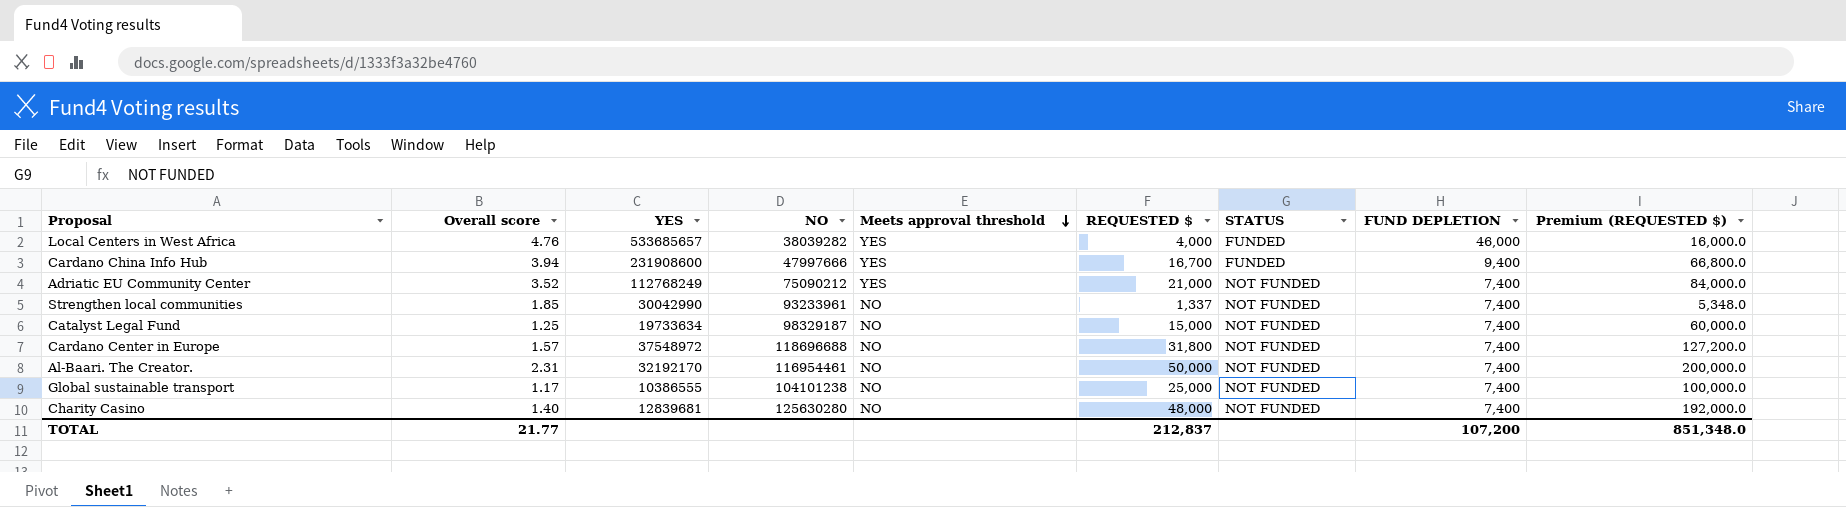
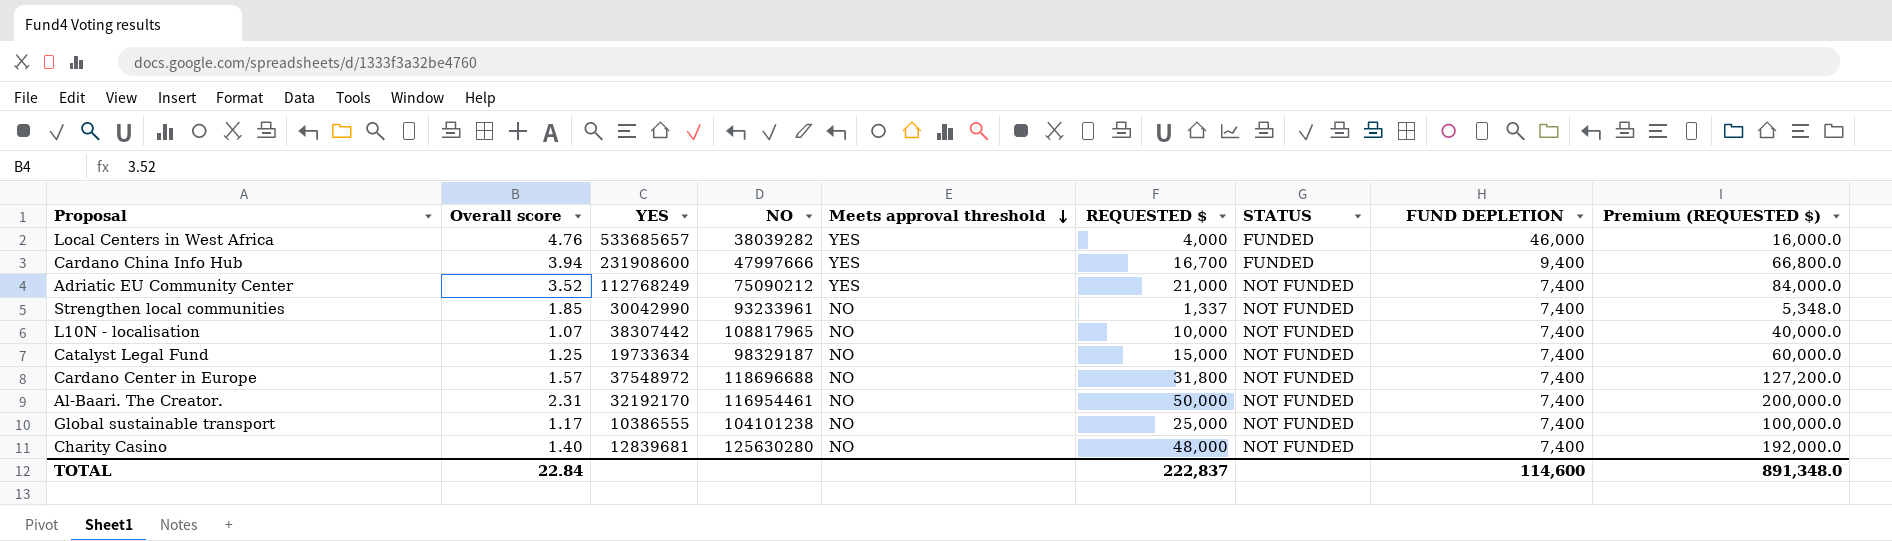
row L10N - localisation: none -> 1.07 | 38307442 | 108817965 | NO | 10,000 | NOT FUNDED | 7,400 | 40,000.0
TOTAL | Overall score: 21.77 -> 22.84
TOTAL | REQUESTED $: 212,837 -> 222,837
TOTAL | FUND DEPLETION: 107,200 -> 114,600
TOTAL | Premium (REQUESTED $): 851,348.0 -> 891,348.0

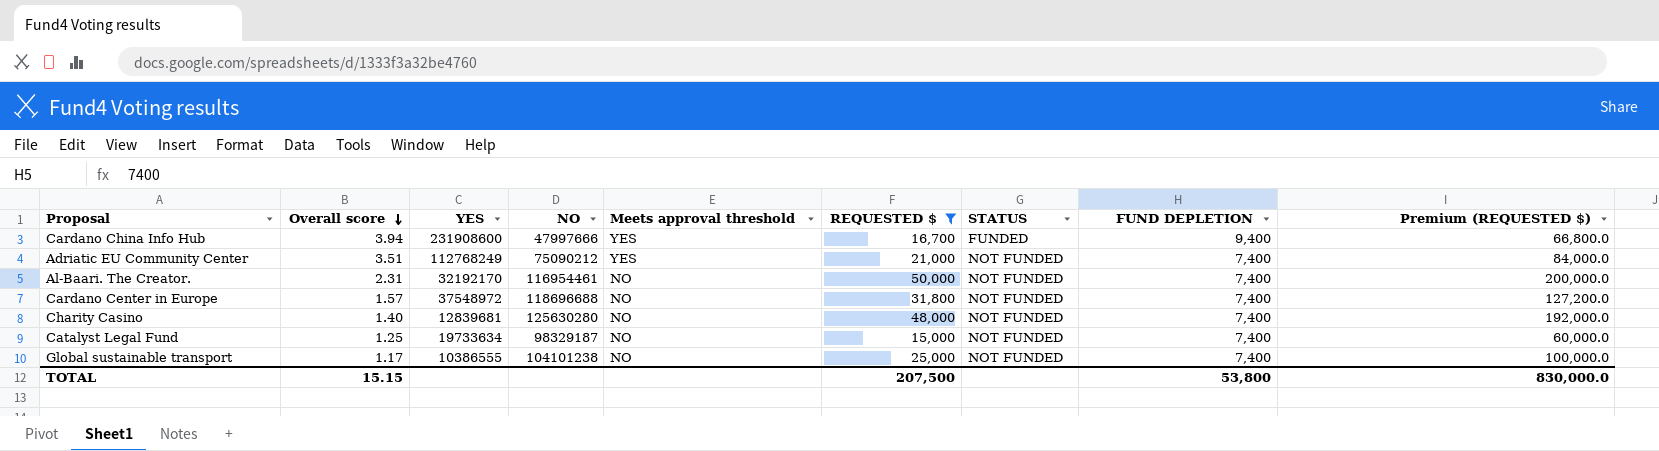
filter: none -> REQUESTED $ >= 15,000
row order: Meets approval threshold descending -> Overall score descending
Adriatic EU Community Center | Overall score: 3.52 -> 3.51
TOTAL | Overall score: 22.84 -> 15.15
TOTAL | REQUESTED $: 222,837 -> 207,500
TOTAL | FUND DEPLETION: 114,600 -> 53,800
TOTAL | Premium (REQUESTED $): 891,348.0 -> 830,000.0

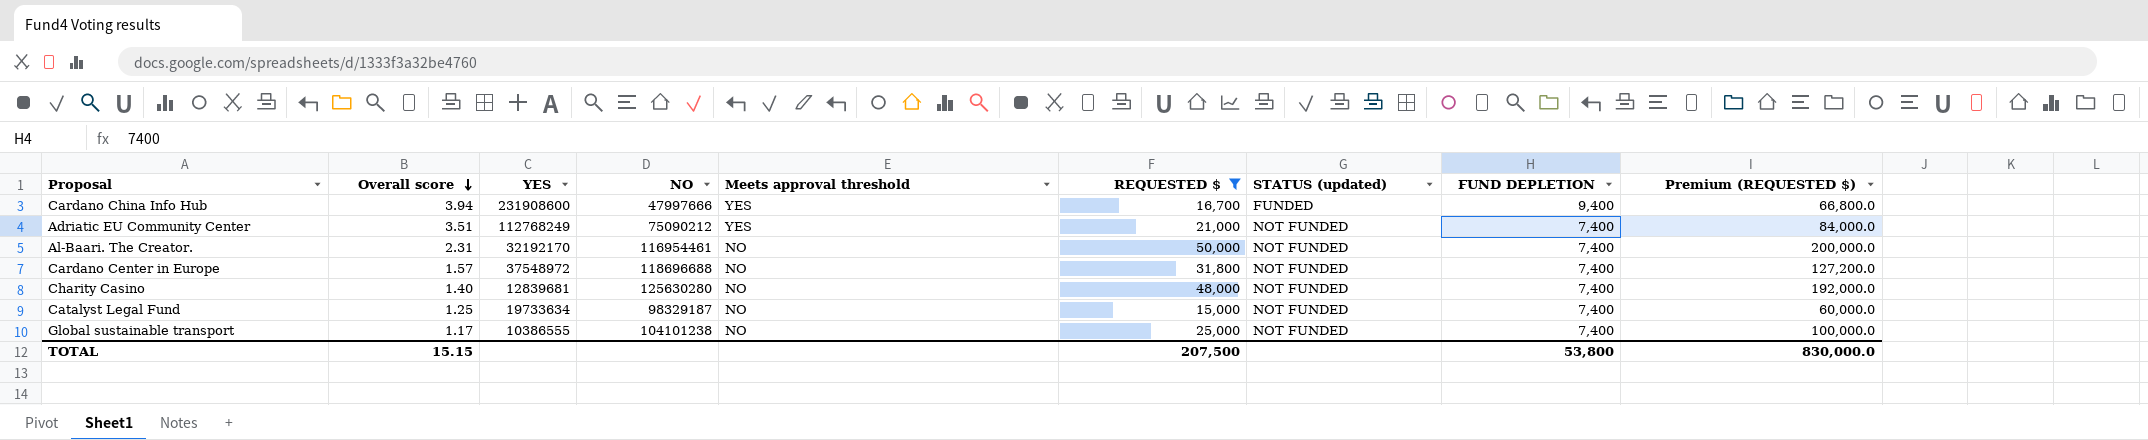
column name: STATUS -> STATUS (updated)

